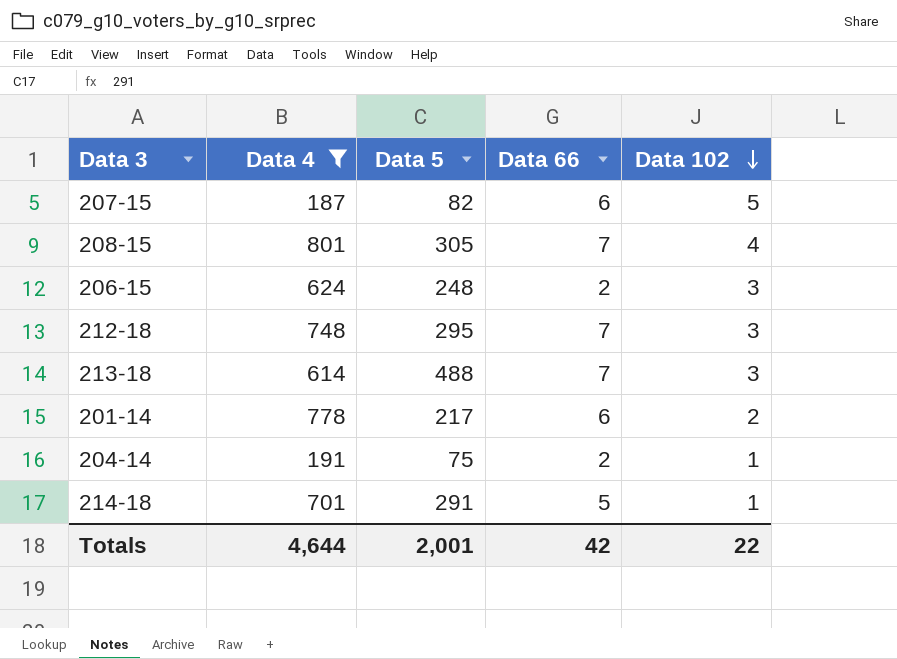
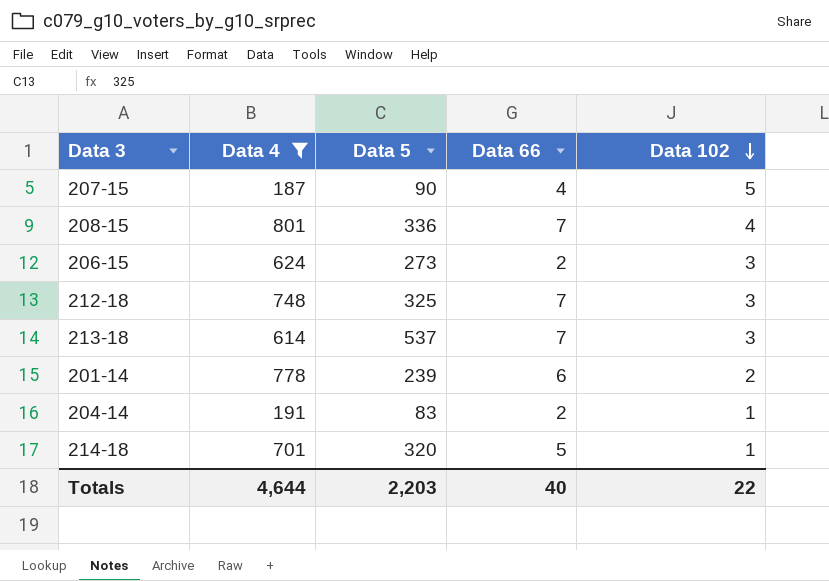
207-15 | Data 5: 82 -> 90
207-15 | Data 66: 6 -> 4
208-15 | Data 5: 305 -> 336
206-15 | Data 5: 248 -> 273
212-18 | Data 5: 295 -> 325
213-18 | Data 5: 488 -> 537
201-14 | Data 5: 217 -> 239
204-14 | Data 5: 75 -> 83
214-18 | Data 5: 291 -> 320
Totals | Data 5: 2,001 -> 2,203
Totals | Data 66: 42 -> 40

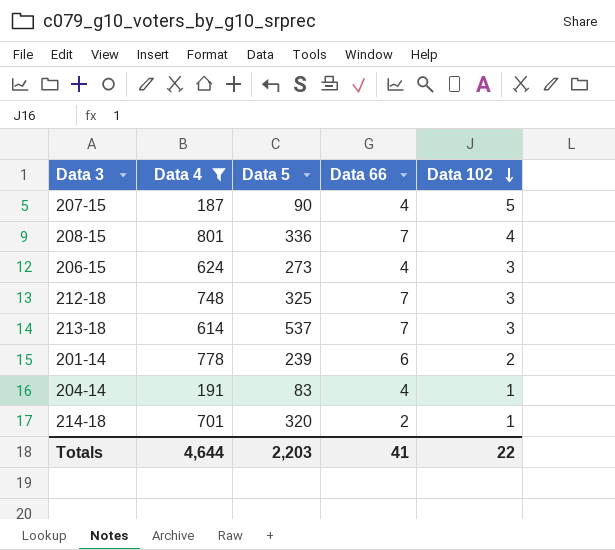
206-15 | Data 66: 2 -> 4
204-14 | Data 66: 2 -> 4
214-18 | Data 66: 5 -> 2
Totals | Data 66: 40 -> 41

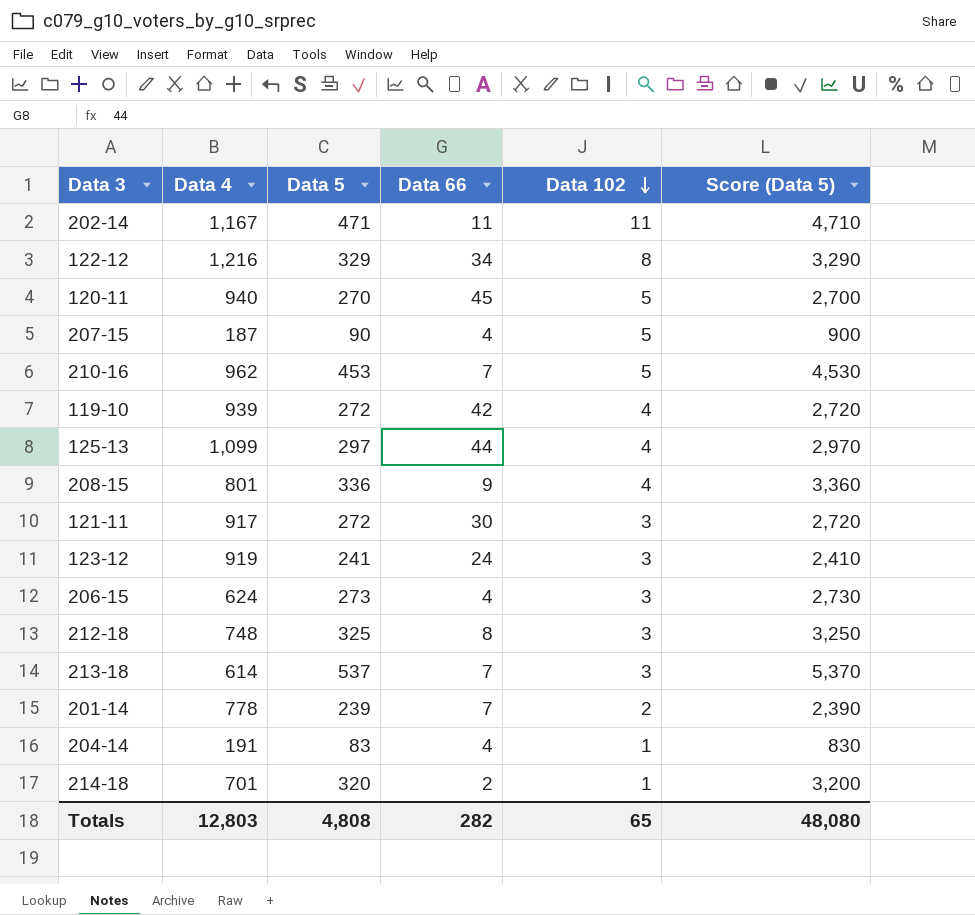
filter: Data 4 <= 801 -> none
column Score (Data 5) | formula: none -> [Data 5] * 10
208-15 | Data 66: 7 -> 9
212-18 | Data 66: 7 -> 8
201-14 | Data 66: 6 -> 7
Totals | Data 4: 4,644 -> 12,803
Totals | Data 5: 2,203 -> 4,808
Totals | Data 66: 41 -> 282
Totals | Data 102: 22 -> 65

